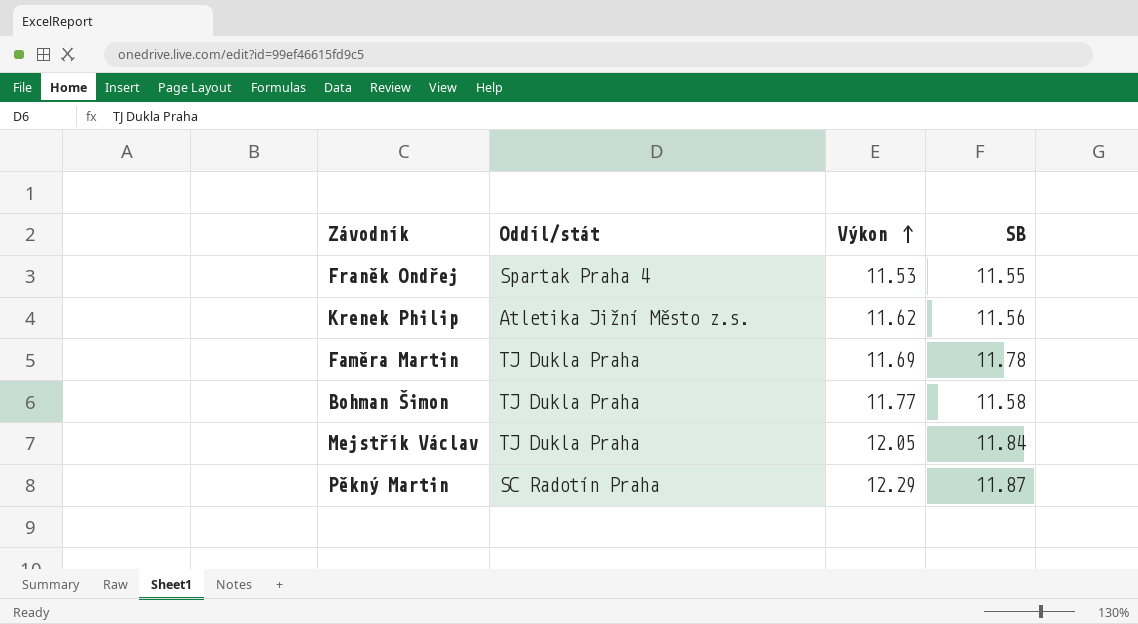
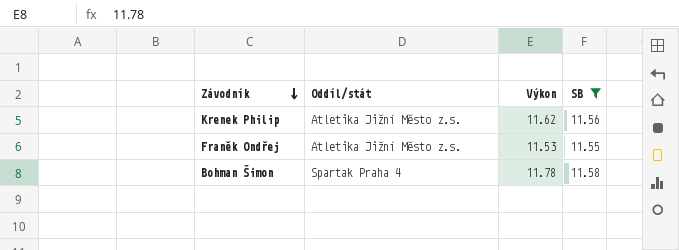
filter: none -> SB <= 11.58
row order: Výkon ascending -> Závodník descending
Franěk Ondřej | Oddíl/stát: Spartak Praha 4 -> Atletika Jižní Město z.s.
Bohman Šimon | Oddíl/stát: TJ Dukla Praha -> Spartak Praha 4
Bohman Šimon | Výkon: 11.77 -> 11.78

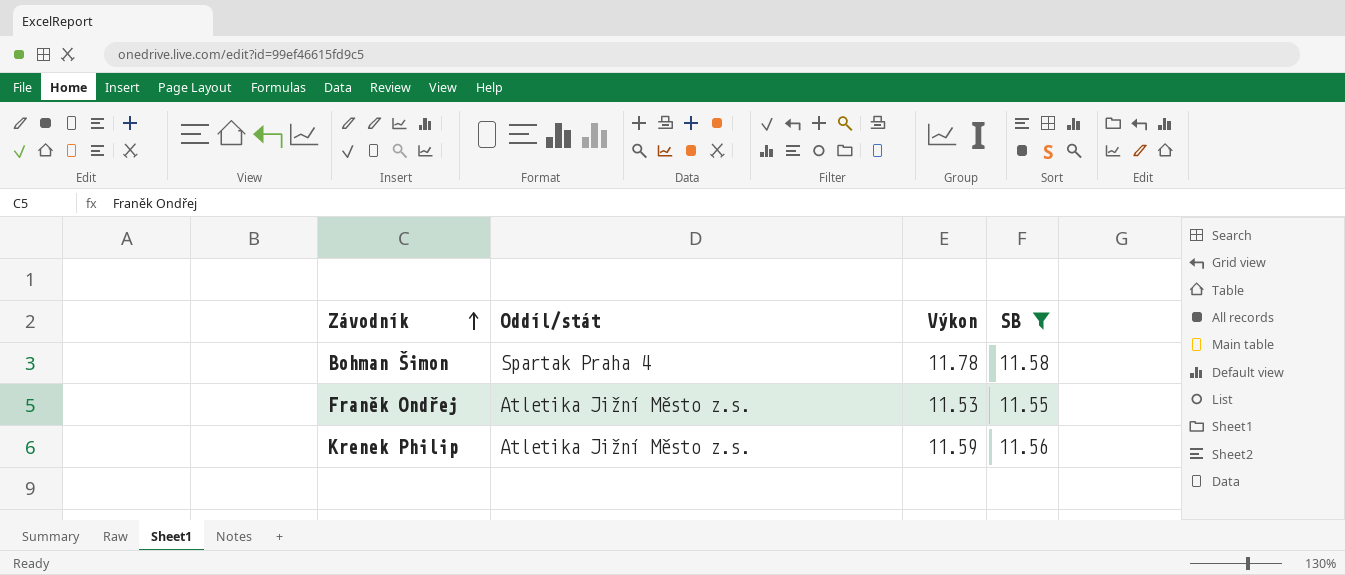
row order: Závodník descending -> Závodník ascending
Krenek Philip | Výkon: 11.62 -> 11.59

